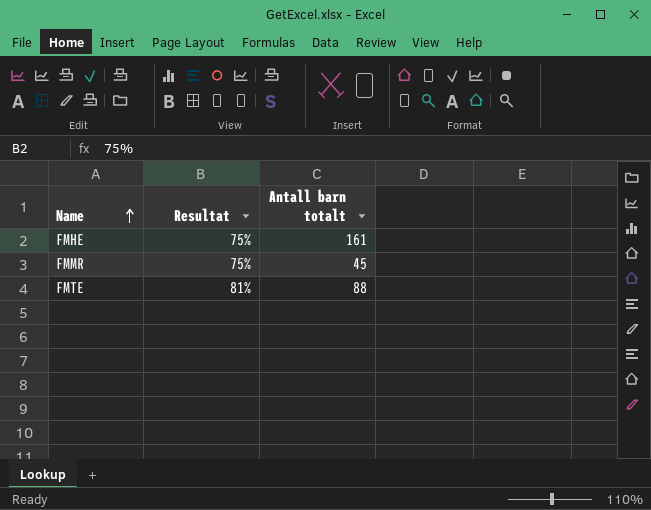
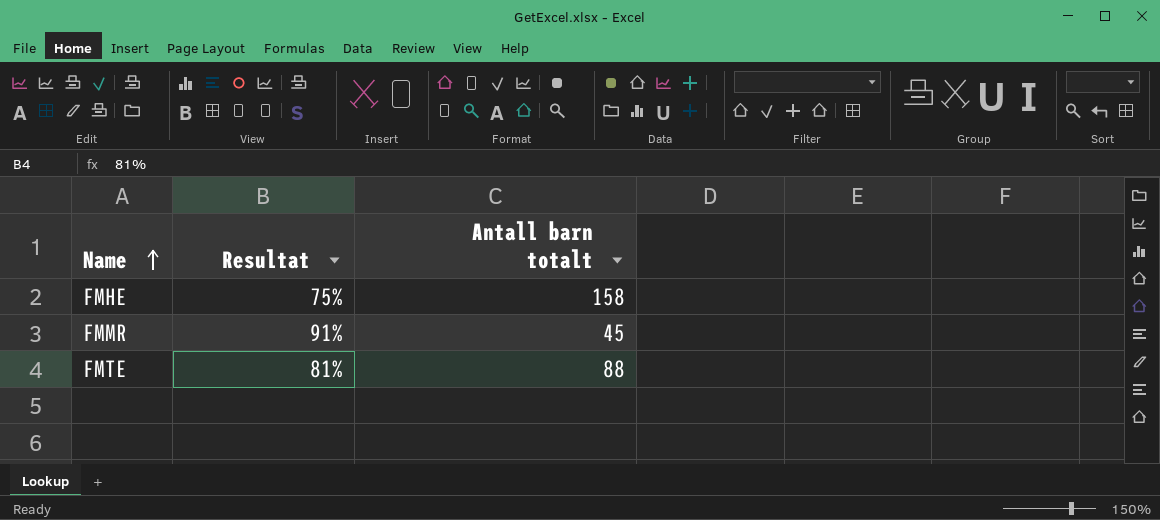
FMHE | Antall barn totalt: 161 -> 158
FMMR | Resultat: 75% -> 91%

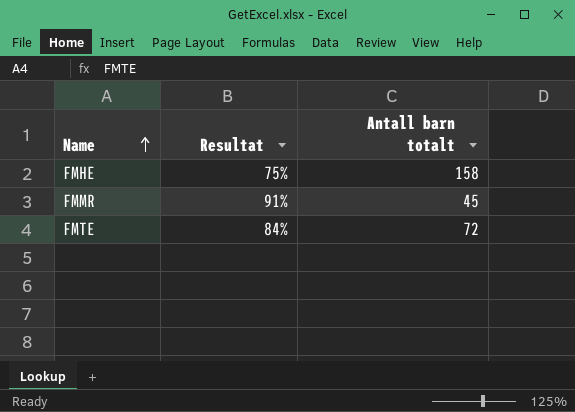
FMTE | Resultat: 81% -> 84%
FMTE | Antall barn totalt: 88 -> 72

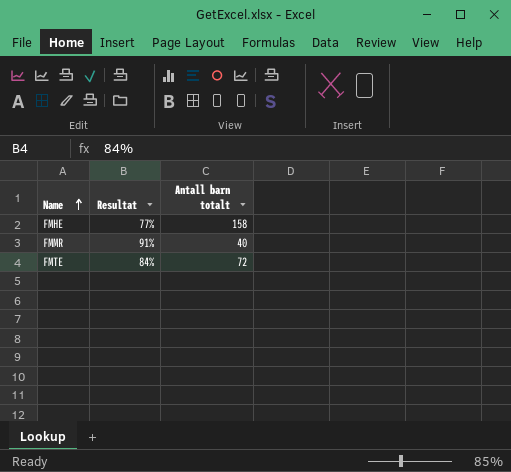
FMHE | Resultat: 75% -> 77%
FMMR | Antall barn totalt: 45 -> 40

